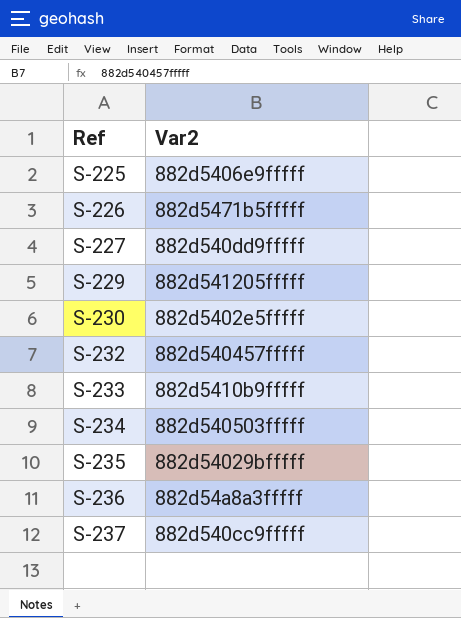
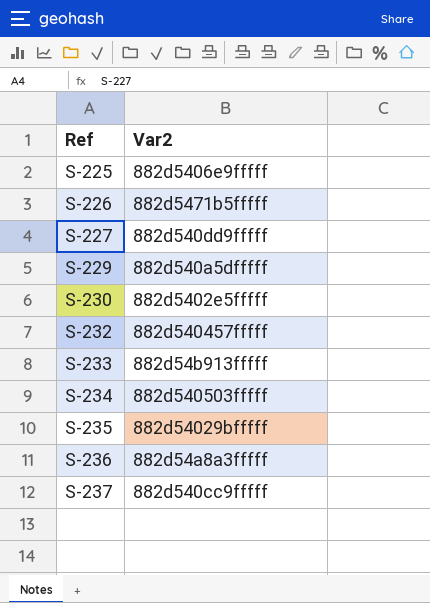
S-229 | Var2: 882d541205fffff -> 882d540a5dfffff
S-233 | Var2: 882d5410b9fffff -> 882d54b913fffff

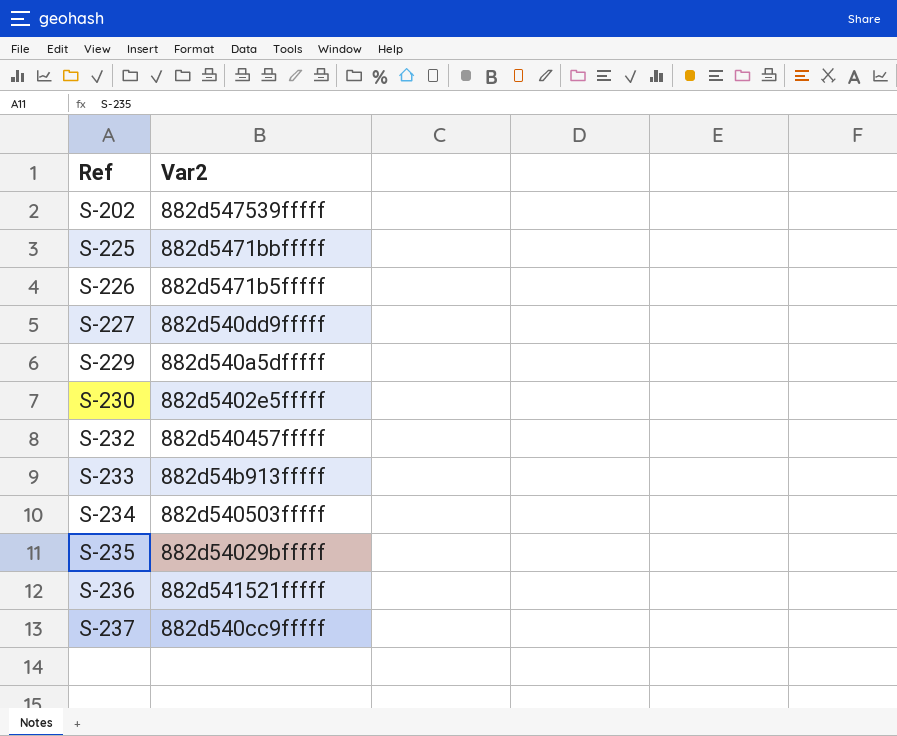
row S-202: none -> 882d547539fffff
S-225 | Var2: 882d5406e9fffff -> 882d5471bbfffff
S-236 | Var2: 882d54a8a3fffff -> 882d541521fffff

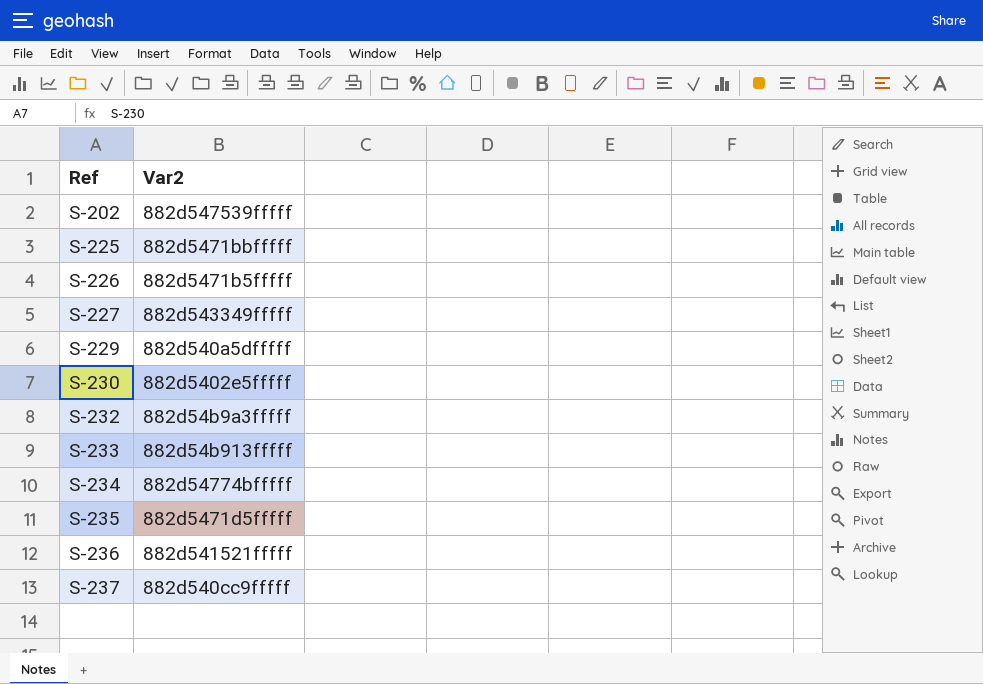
S-227 | Var2: 882d540dd9fffff -> 882d543349fffff
S-232 | Var2: 882d540457fffff -> 882d54b9a3fffff
S-234 | Var2: 882d540503fffff -> 882d54774bfffff
S-235 | Var2: 882d54029bfffff -> 882d5471d5fffff

